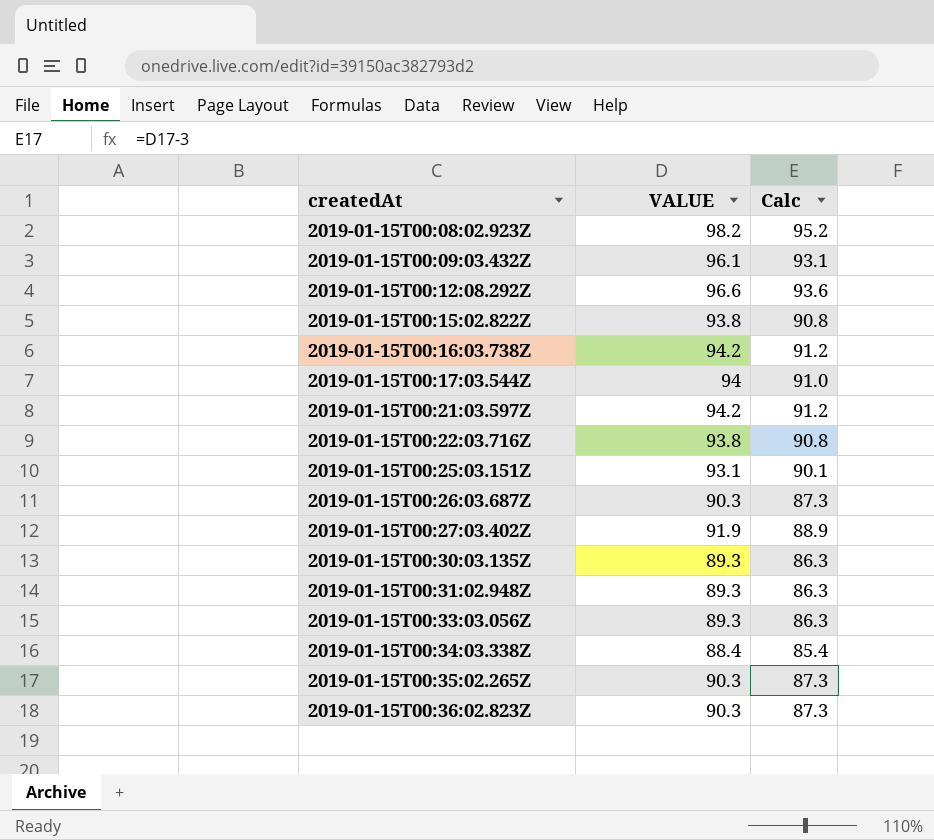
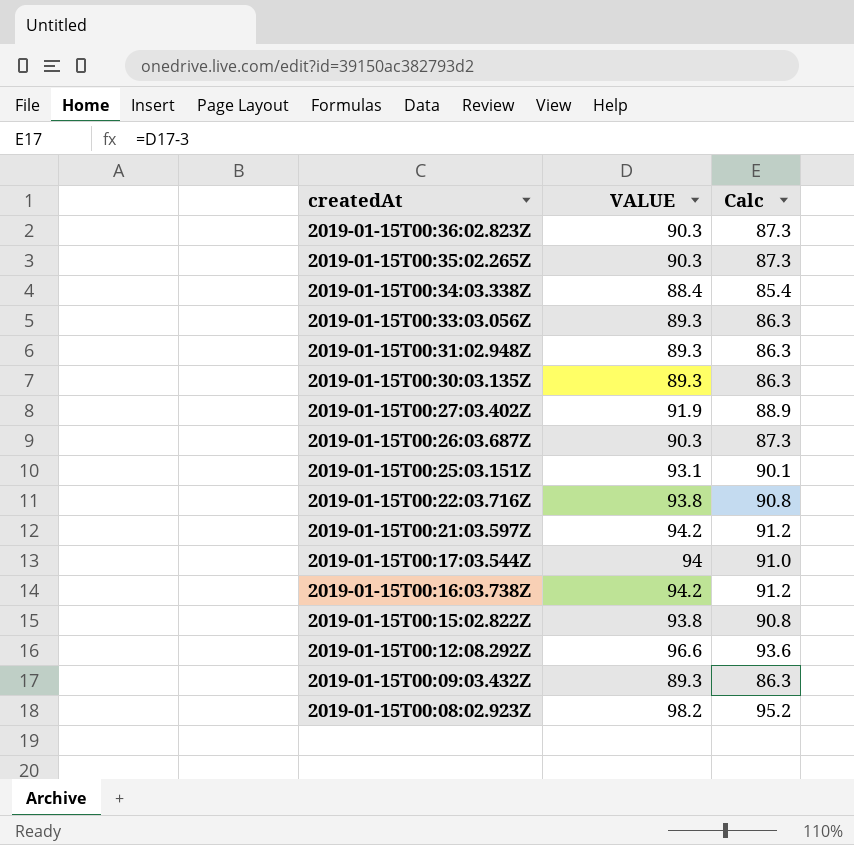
row order: createdAt ascending -> createdAt descending
2019-01-15T00:09:03.432Z | VALUE: 96.1 -> 89.3
2019-01-15T00:09:03.432Z | Calc: 93.1 -> 86.3

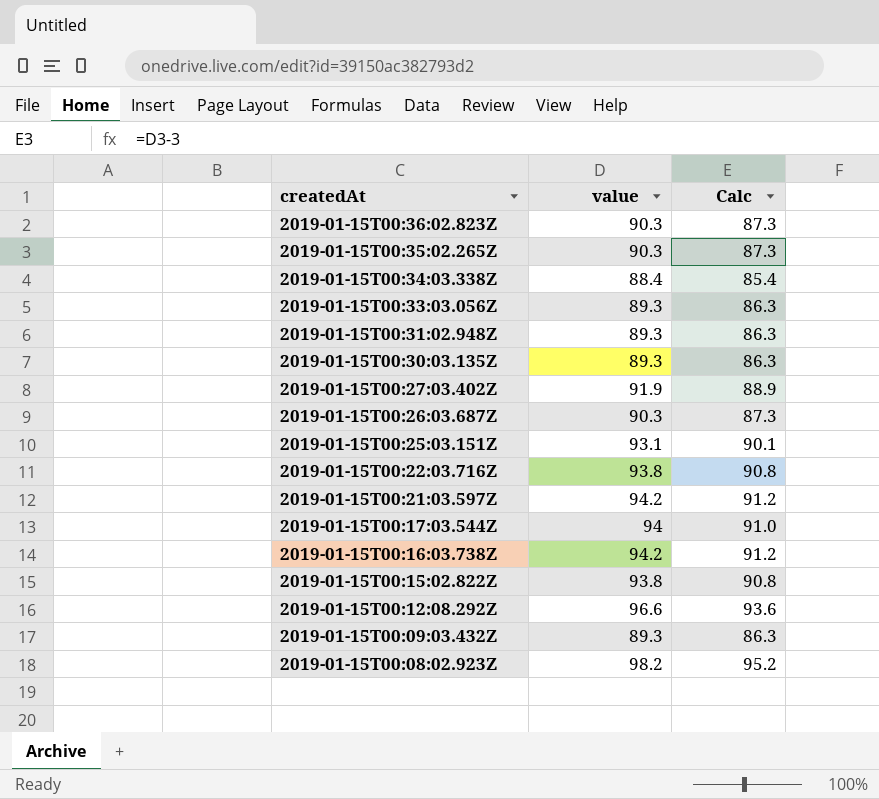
column name: VALUE -> value

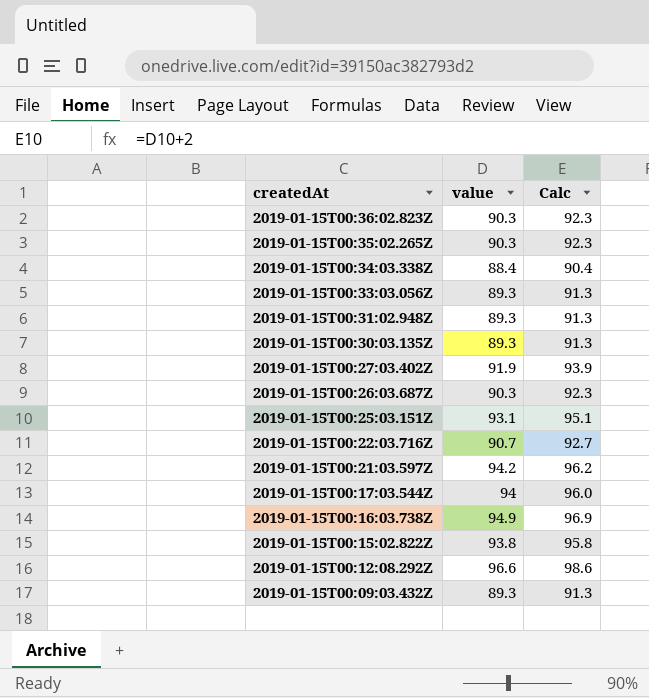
column Calc | formula: [value] - 3 -> [value] + 2
row 2019-01-15T00:08:02.923Z: 98.2 | 95.2 -> none
2019-01-15T00:22:03.716Z | value: 93.8 -> 90.7
2019-01-15T00:16:03.738Z | value: 94.2 -> 94.9

